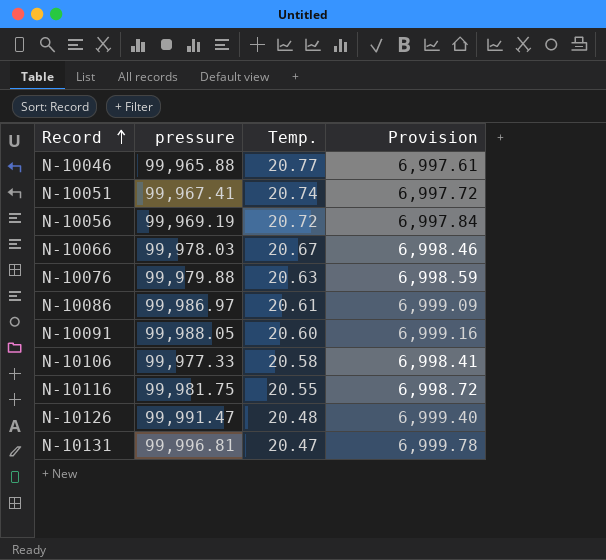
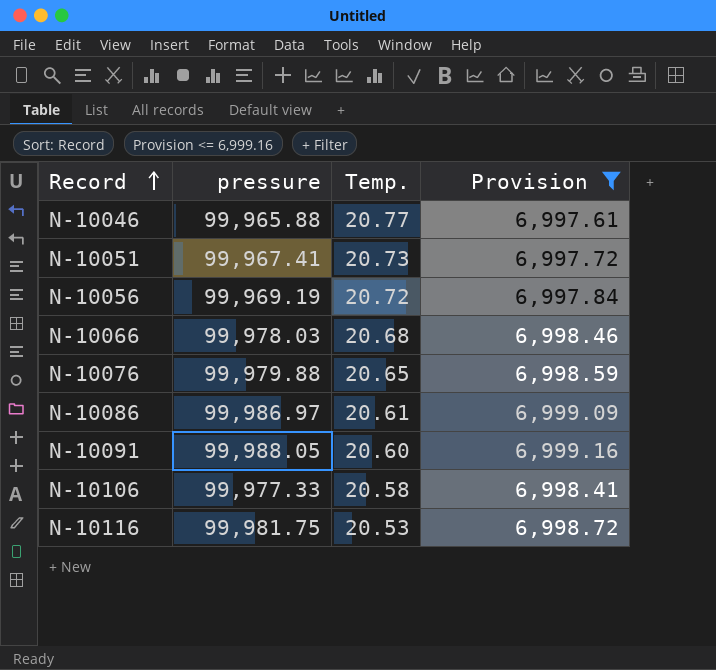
filter: none -> Provision <= 6,999.16
N-10051 | Temp.: 20.74 -> 20.73
N-10066 | Temp.: 20.67 -> 20.68
N-10076 | Temp.: 20.63 -> 20.65
N-10116 | Temp.: 20.55 -> 20.53

